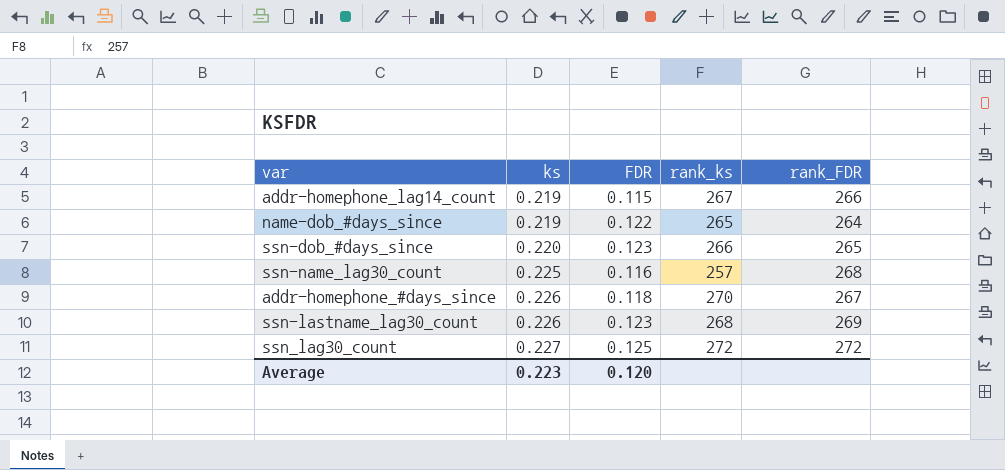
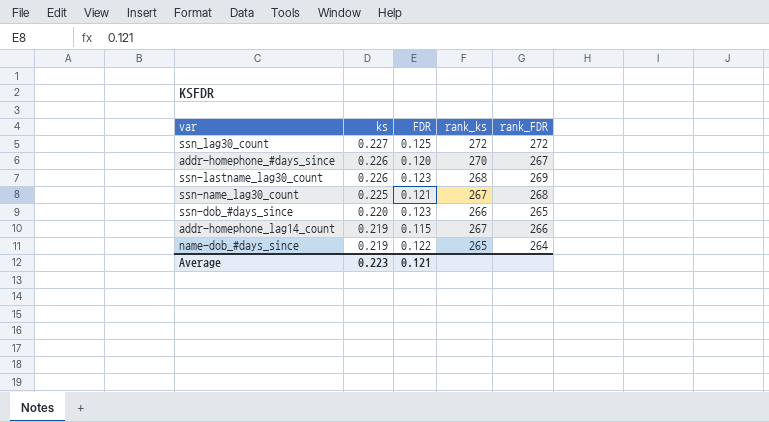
row order: ks ascending -> ks descending
addr-homephone_#days_since | FDR: 0.118 -> 0.120
ssn-name_lag30_count | FDR: 0.116 -> 0.121
ssn-name_lag30_count | rank_ks: 257 -> 267
Average | FDR: 0.120 -> 0.121

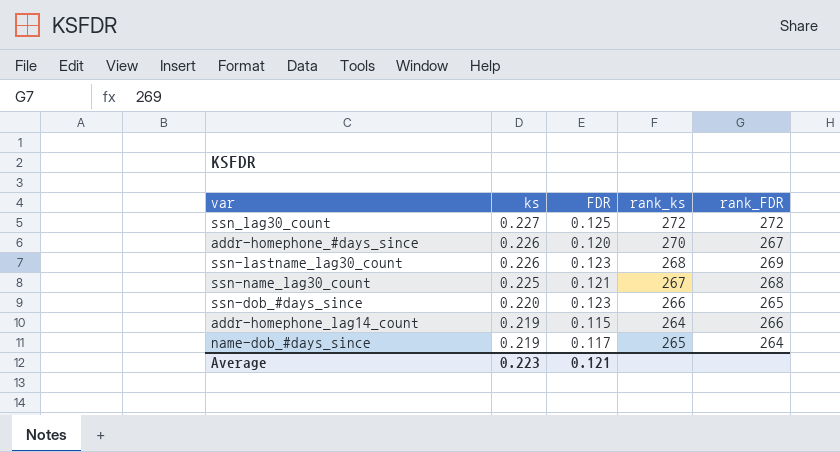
addr-homephone_lag14_count | rank_ks: 267 -> 264
name-dob_#days_since | FDR: 0.122 -> 0.117

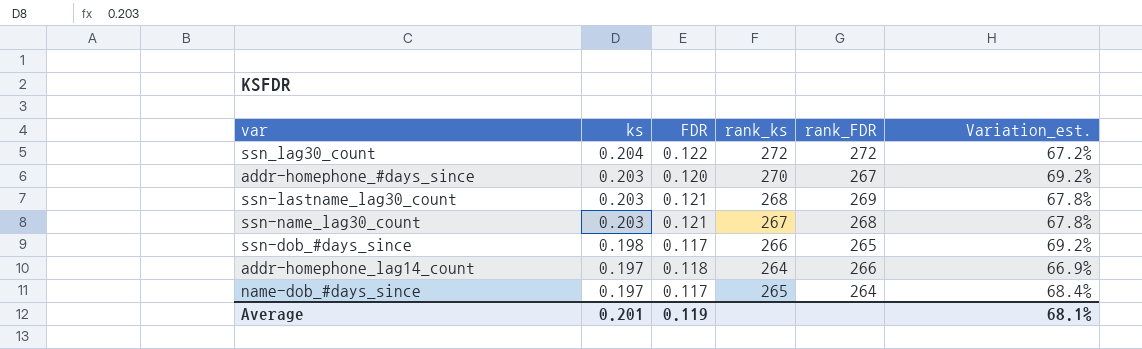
column Variation_est. | formula: none -> ([ks] - [FDR]) / [FDR]
ssn_lag30_count | ks: 0.227 -> 0.204
ssn_lag30_count | FDR: 0.125 -> 0.122
addr-homephone_#days_since | ks: 0.226 -> 0.203
ssn-lastname_lag30_count | ks: 0.226 -> 0.203
ssn-lastname_lag30_count | FDR: 0.123 -> 0.121
ssn-name_lag30_count | ks: 0.225 -> 0.203
ssn-dob_#days_since | ks: 0.220 -> 0.198
ssn-dob_#days_since | FDR: 0.123 -> 0.117
addr-homephone_lag14_count | ks: 0.219 -> 0.197
addr-homephone_lag14_count | FDR: 0.115 -> 0.118
name-dob_#days_since | ks: 0.219 -> 0.197
Average | ks: 0.223 -> 0.201
Average | FDR: 0.121 -> 0.119

